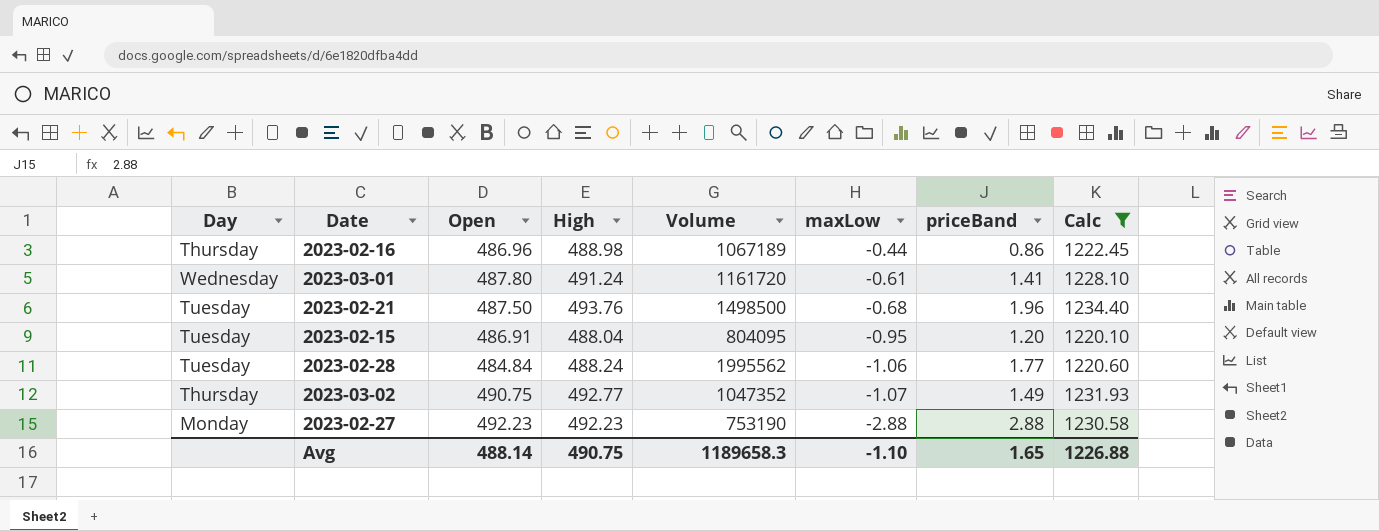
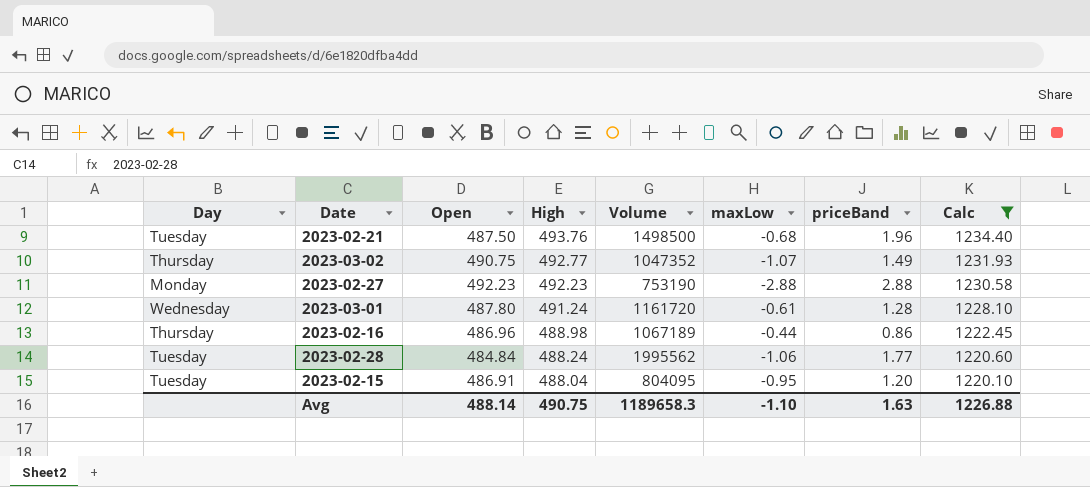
row order: maxLow descending -> High descending
2023-03-01 | priceBand: 1.41 -> 1.28
Avg | priceBand: 1.65 -> 1.63

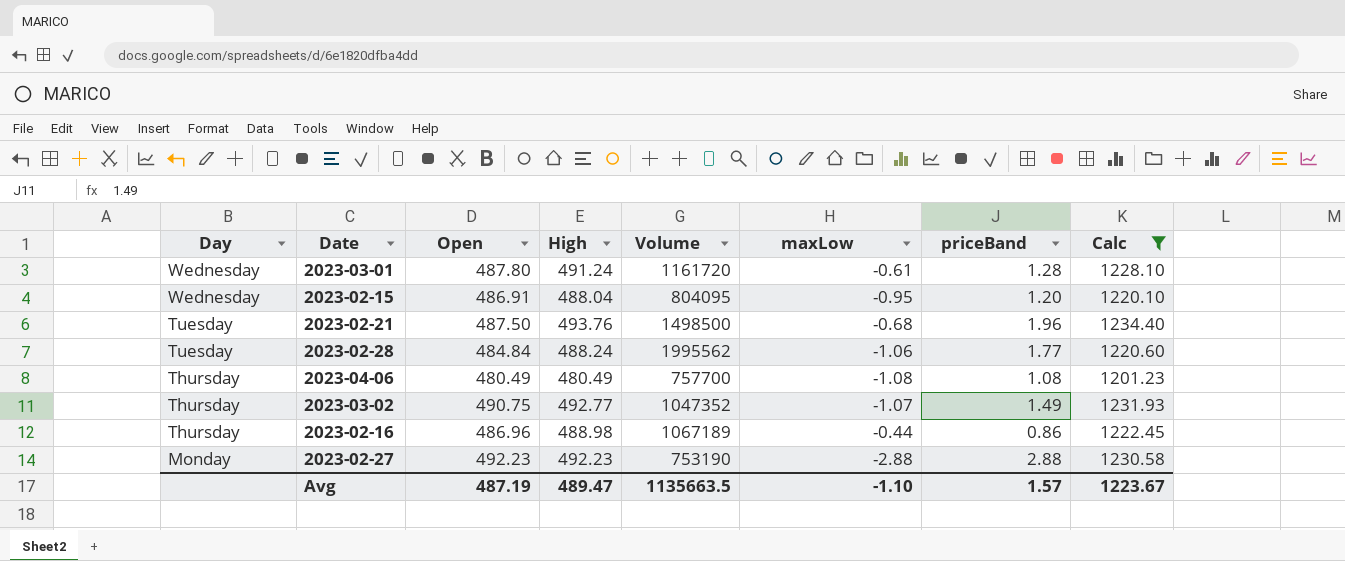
row order: High descending -> Day descending
2023-02-15 | Day: Tuesday -> Wednesday
row 2023-04-06: none -> Thursday | 480.49 | 480.49 | 757700 | -1.08 | 1.08 | 1201.23
Avg | Open: 488.14 -> 487.19
Avg | High: 490.75 -> 489.47
Avg | Volume: 1189658.3 -> 1135663.5
Avg | priceBand: 1.63 -> 1.57
Avg | Calc: 1226.88 -> 1223.67

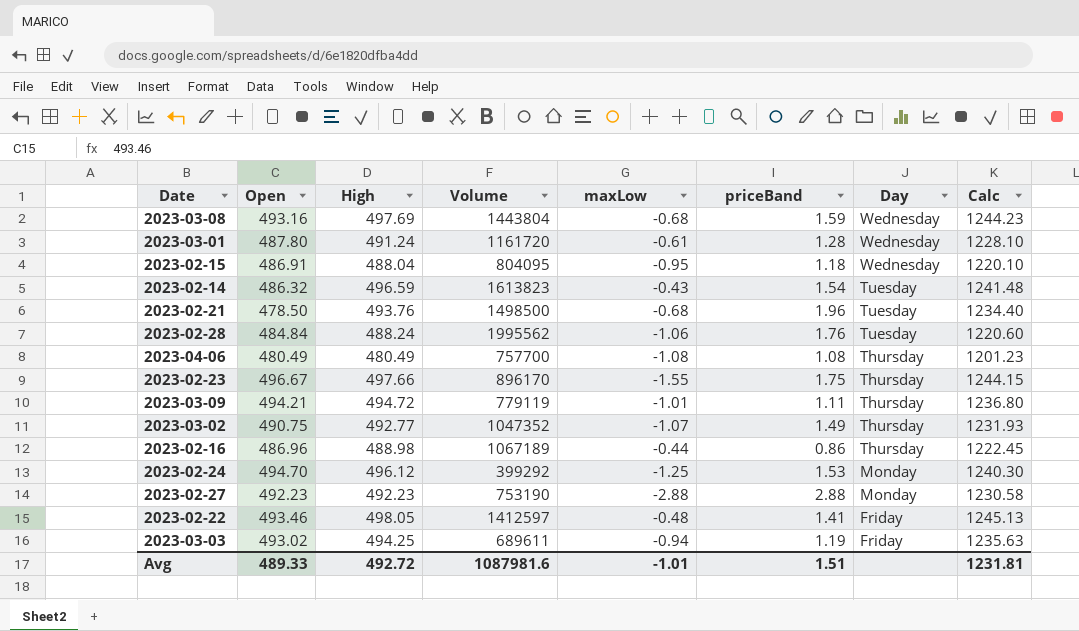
filter: Calc <= 1234.40 -> none
column Day | position: 1 -> 7
2023-02-15 | priceBand: 1.20 -> 1.18
2023-02-21 | Open: 487.50 -> 478.50
2023-02-28 | priceBand: 1.77 -> 1.76
Avg | Open: 487.19 -> 489.33
Avg | High: 489.47 -> 492.72
Avg | Volume: 1135663.5 -> 1087981.6
Avg | maxLow: -1.10 -> -1.01
Avg | priceBand: 1.57 -> 1.51
Avg | Calc: 1223.67 -> 1231.81

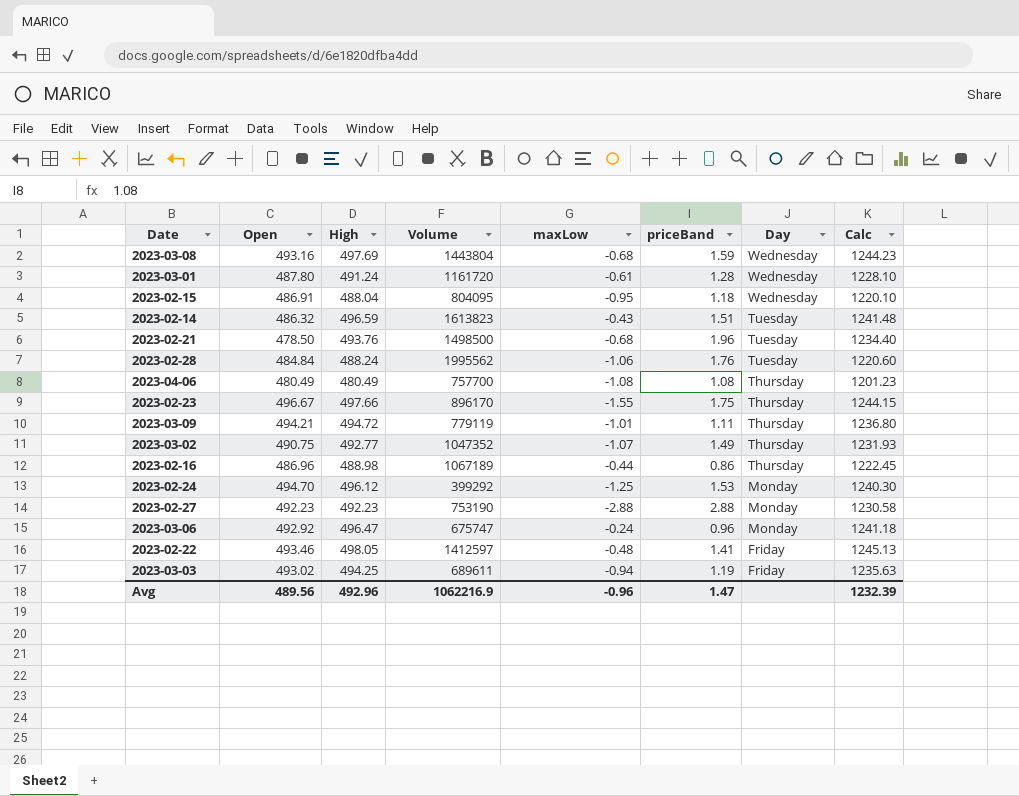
2023-02-14 | priceBand: 1.54 -> 1.51
row 2023-03-06: none -> 492.92 | 496.47 | 675747 | -0.24 | 0.96 | Monday | 1241.18
Avg | Open: 489.33 -> 489.56
Avg | High: 492.72 -> 492.96
Avg | Volume: 1087981.6 -> 1062216.9
Avg | maxLow: -1.01 -> -0.96
Avg | priceBand: 1.51 -> 1.47
Avg | Calc: 1231.81 -> 1232.39

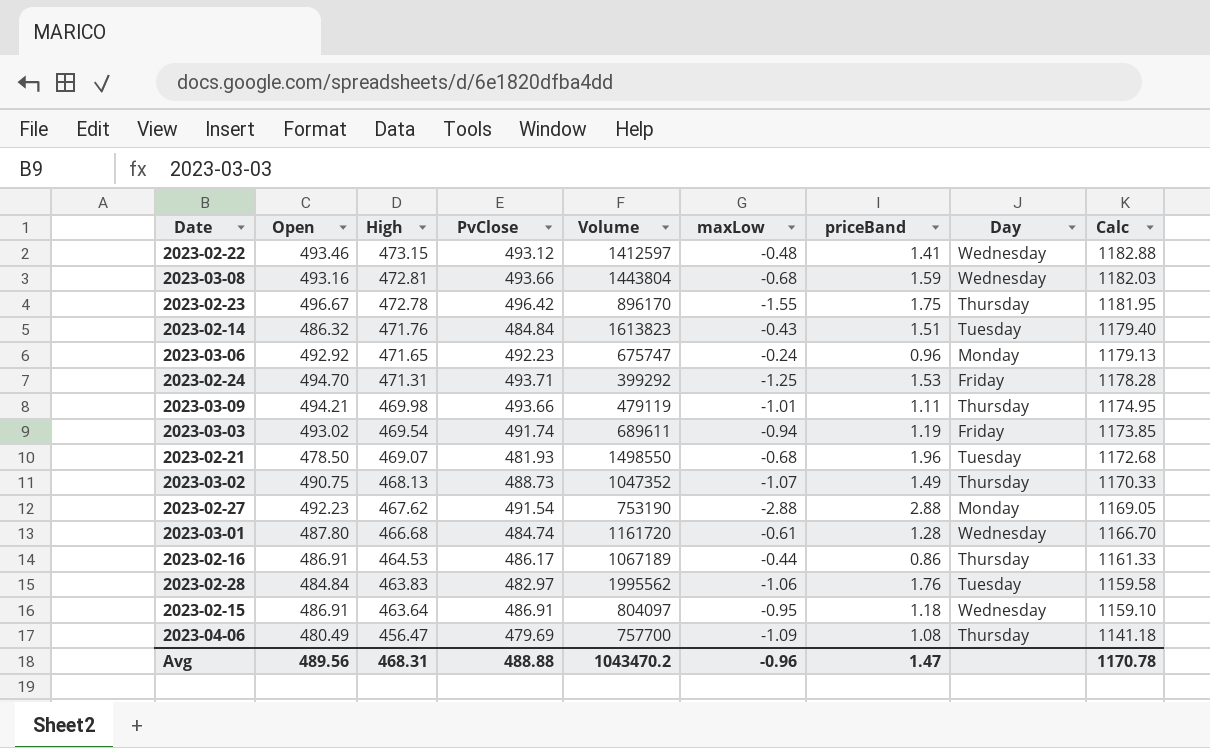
row order: Day descending -> High descending
column PvClose | position: none -> 4
2023-02-22 | High: 498.05 -> 473.15
2023-02-22 | Day: Friday -> Wednesday
2023-02-22 | Calc: 1245.13 -> 1182.88
2023-03-08 | High: 497.69 -> 472.81
2023-03-08 | Calc: 1244.23 -> 1182.03
2023-02-23 | High: 497.66 -> 472.78
2023-02-23 | Calc: 1244.15 -> 1181.95
2023-02-14 | High: 496.59 -> 471.76
2023-02-14 | Calc: 1241.48 -> 1179.40
2023-03-06 | High: 496.47 -> 471.65
2023-03-06 | Calc: 1241.18 -> 1179.13
2023-02-24 | High: 496.12 -> 471.31
2023-02-24 | Day: Monday -> Friday
2023-02-24 | Calc: 1240.30 -> 1178.28
2023-03-09 | High: 494.72 -> 469.98
2023-03-09 | Volume: 779119 -> 479119
2023-03-09 | Calc: 1236.80 -> 1174.95
2023-03-03 | High: 494.25 -> 469.54
2023-03-03 | Calc: 1235.63 -> 1173.85
2023-02-21 | High: 493.76 -> 469.07
2023-02-21 | Volume: 1498500 -> 1498550
2023-02-21 | Calc: 1234.40 -> 1172.68
2023-03-02 | High: 492.77 -> 468.13
2023-03-02 | Calc: 1231.93 -> 1170.33
2023-02-27 | High: 492.23 -> 467.62
2023-02-27 | Calc: 1230.58 -> 1169.05
2023-03-01 | High: 491.24 -> 466.68
2023-03-01 | Calc: 1228.10 -> 1166.70
2023-02-16 | Open: 486.96 -> 486.91
2023-02-16 | High: 488.98 -> 464.53
2023-02-16 | Calc: 1222.45 -> 1161.33
2023-02-28 | High: 488.24 -> 463.83
2023-02-28 | Calc: 1220.60 -> 1159.58
2023-02-15 | High: 488.04 -> 463.64
2023-02-15 | Volume: 804095 -> 804097
2023-02-15 | Calc: 1220.10 -> 1159.10
2023-04-06 | High: 480.49 -> 456.47
2023-04-06 | maxLow: -1.08 -> -1.09
2023-04-06 | Calc: 1201.23 -> 1141.18
Avg | High: 492.96 -> 468.31
Avg | Volume: 1062216.9 -> 1043470.2
Avg | Calc: 1232.39 -> 1170.78

